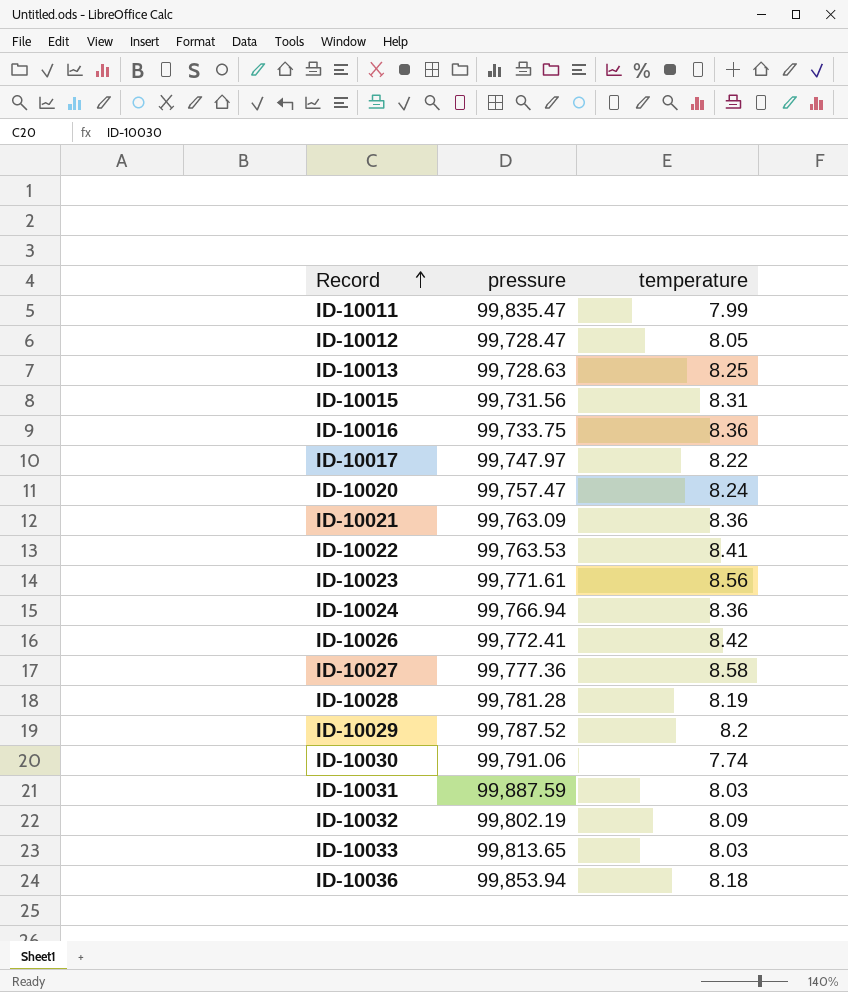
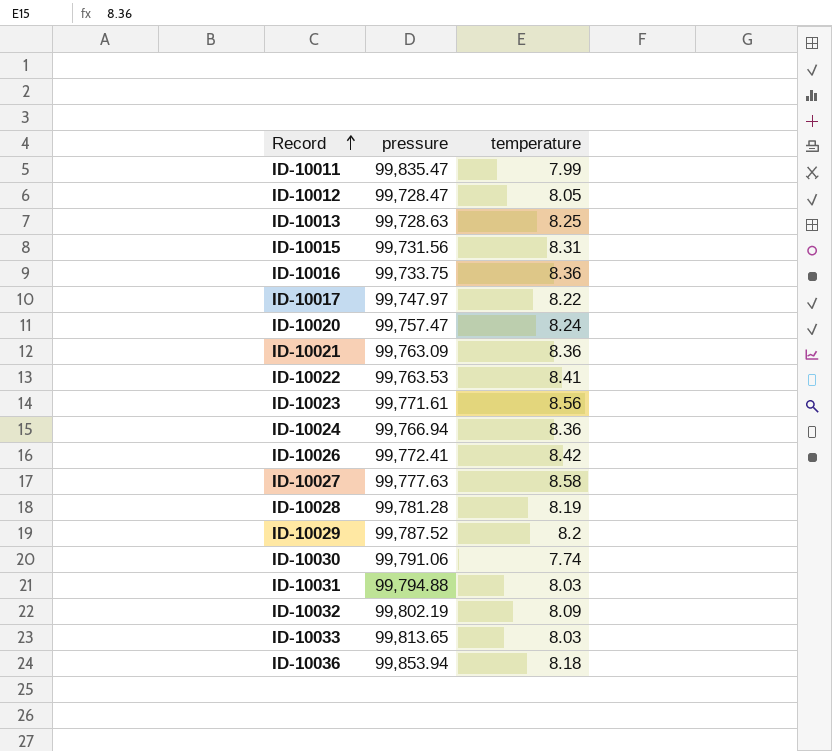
ID-10027 | pressure: 99,777.36 -> 99,777.63
ID-10031 | pressure: 99,887.59 -> 99,794.88

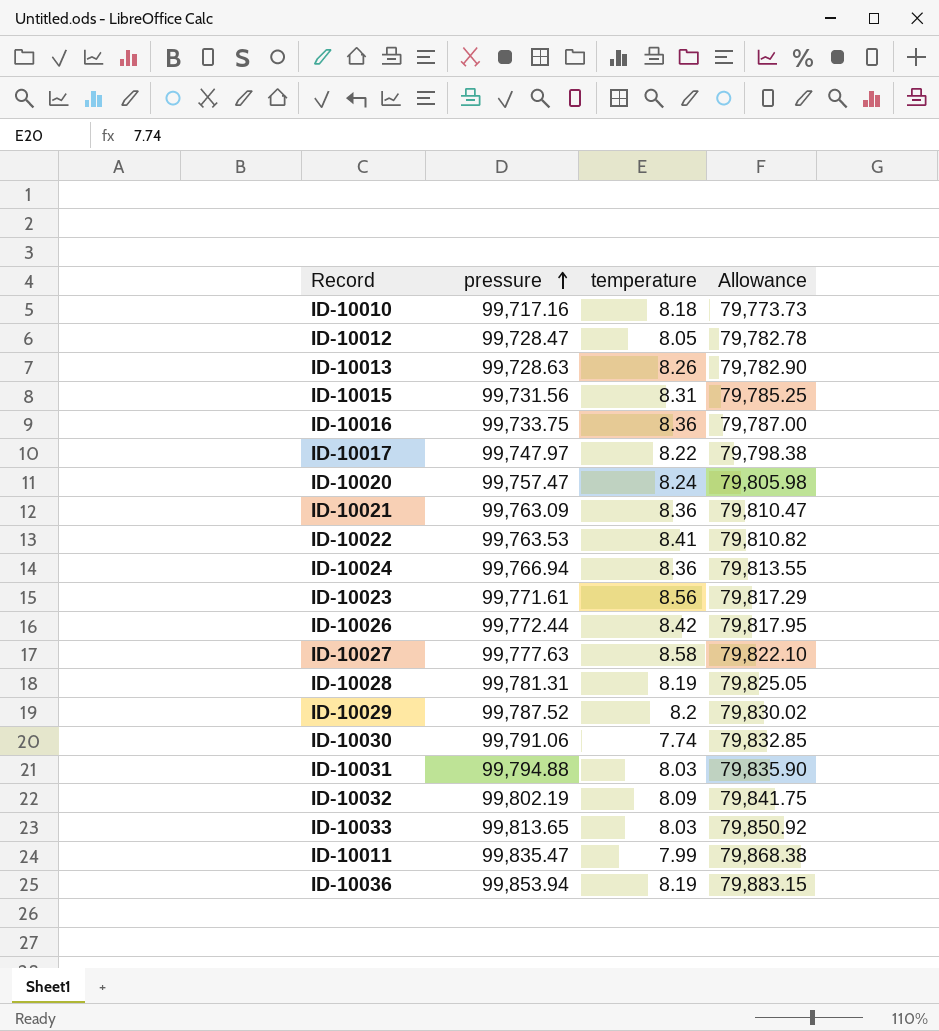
row order: Record ascending -> pressure ascending
column Allowance | formula: none -> [pressure] * 0.8
row ID-10010: none -> 99,717.16 | 8.18 | 79,773.73
ID-10013 | temperature: 8.25 -> 8.26
ID-10026 | pressure: 99,772.41 -> 99,772.44
ID-10028 | pressure: 99,781.28 -> 99,781.31
ID-10036 | temperature: 8.18 -> 8.19

